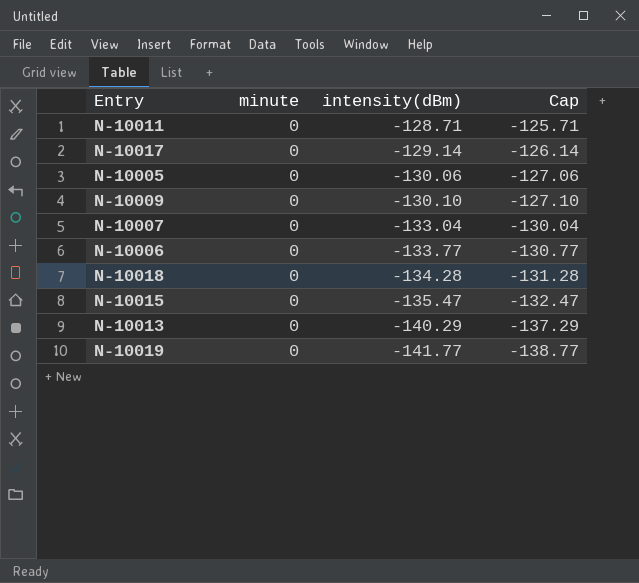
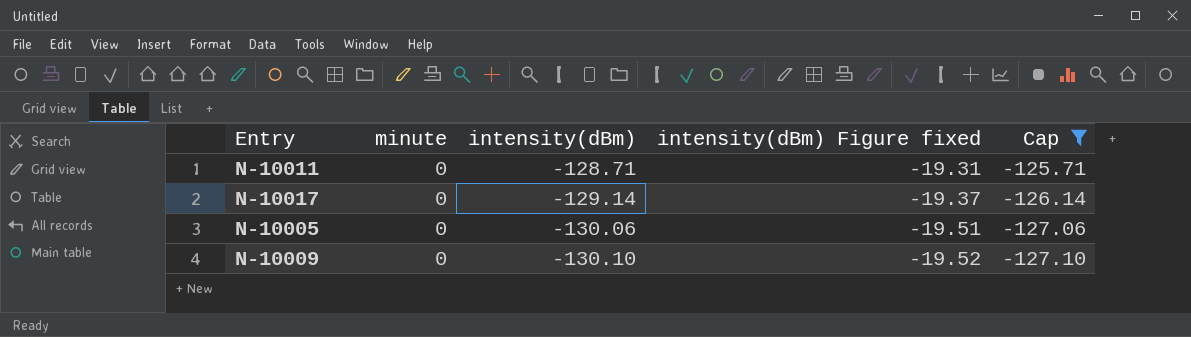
filter: none -> Cap >= -127.10
column intensity(dBm) Figure fixed | formula: none -> [intensity(dBm)] * 0.15

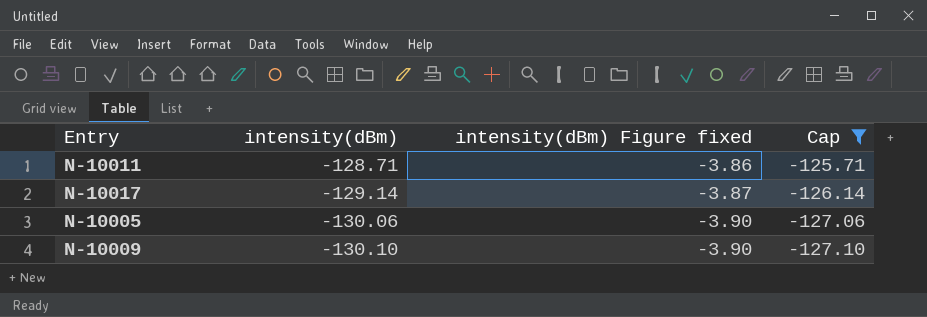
column minute | position: 2 -> none
column intensity(dBm) Figure fixed | formula: [intensity(dBm)] * 0.15 -> [intensity(dBm)] * 0.03

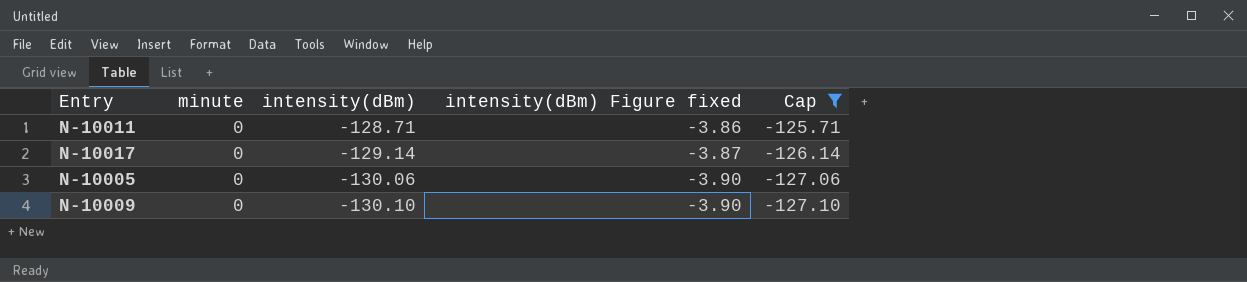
column minute | position: none -> 2

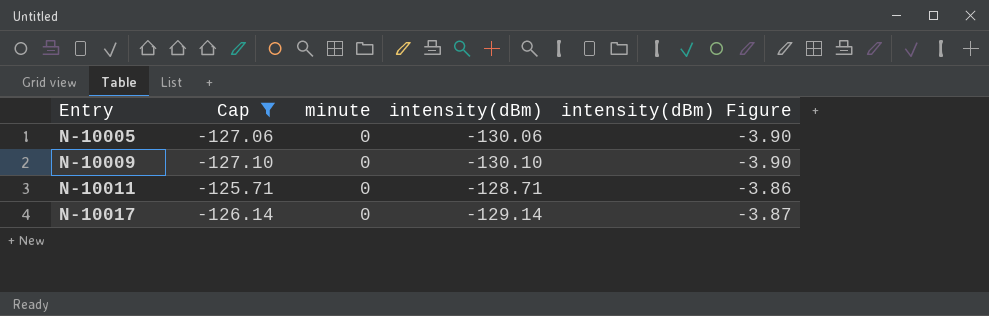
row order: intensity(dBm) descending -> Entry ascending
column Cap | position: 5 -> 2
column name: intensity(dBm) Figure fixed -> intensity(dBm) Figure

